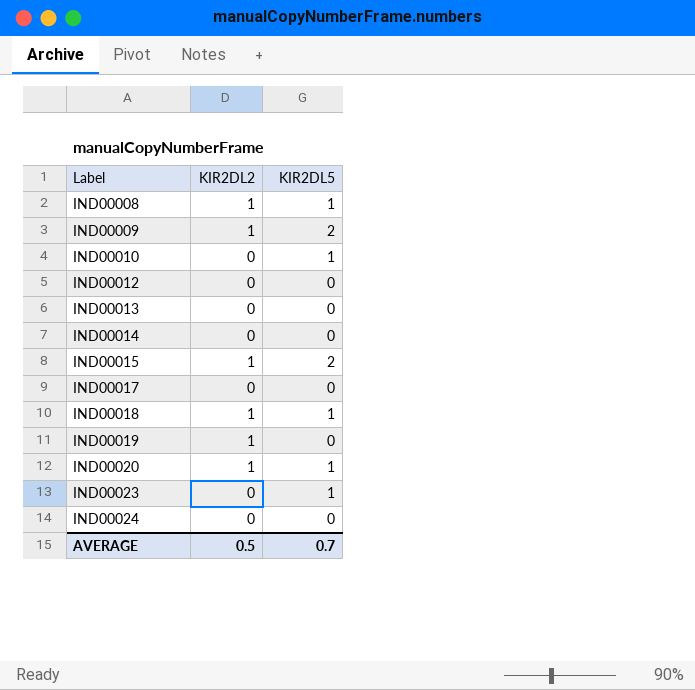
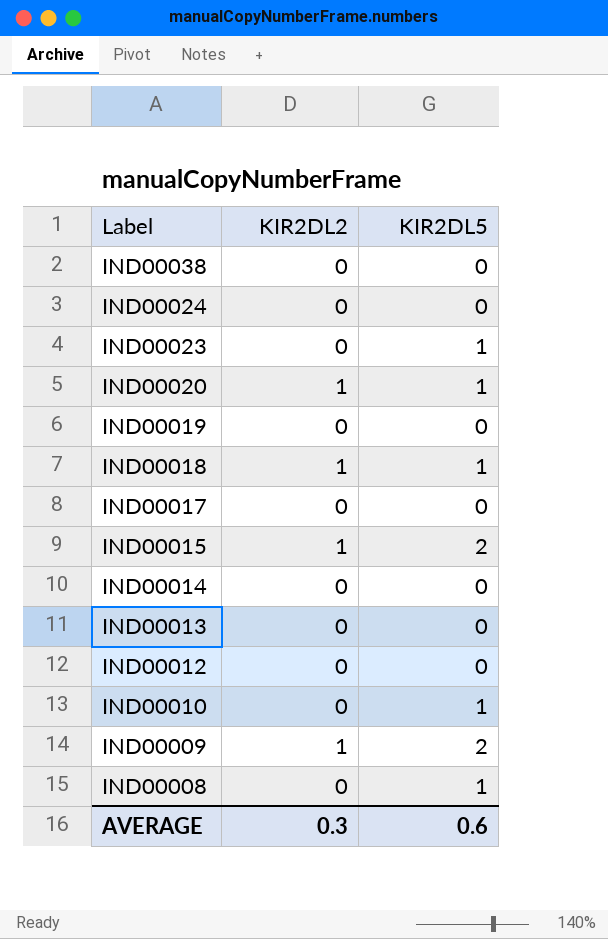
row order: Label ascending -> Label descending
row IND00038: none -> 0 | 0
IND00019 | KIR2DL2: 1 -> 0
IND00008 | KIR2DL2: 1 -> 0
AVERAGE | KIR2DL2: 0.5 -> 0.3
AVERAGE | KIR2DL5: 0.7 -> 0.6

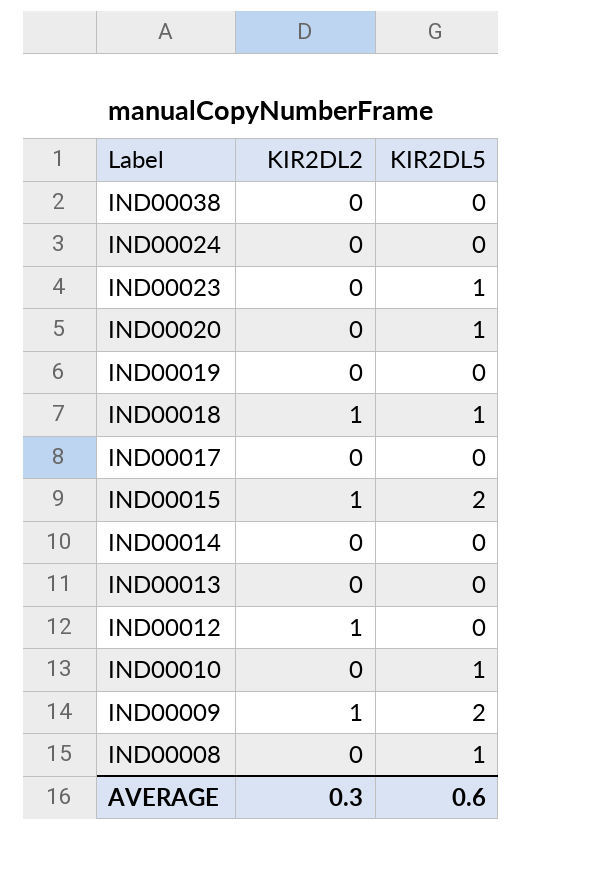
IND00020 | KIR2DL2: 1 -> 0
IND00012 | KIR2DL2: 0 -> 1

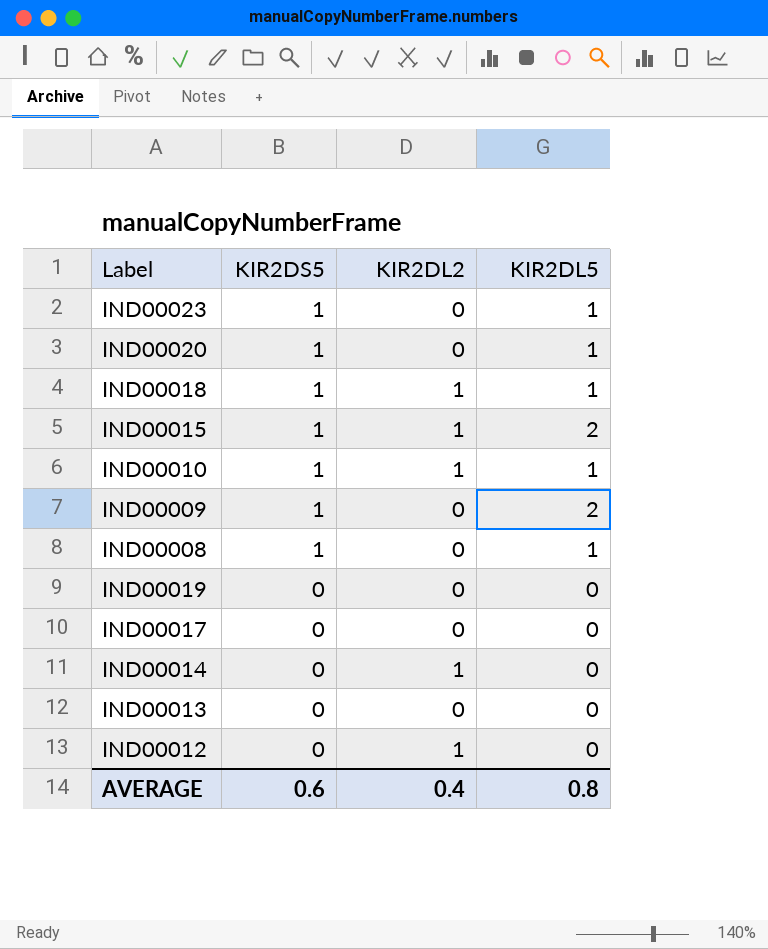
row order: Label descending -> KIR2DS5 descending
column KIR2DS5 | position: none -> 2
row IND00038: 0 | 0 -> none
row IND00024: 0 | 0 -> none
IND00010 | KIR2DL2: 0 -> 1
IND00009 | KIR2DL2: 1 -> 0
IND00014 | KIR2DL2: 0 -> 1
AVERAGE | KIR2DL2: 0.3 -> 0.4
AVERAGE | KIR2DL5: 0.6 -> 0.8

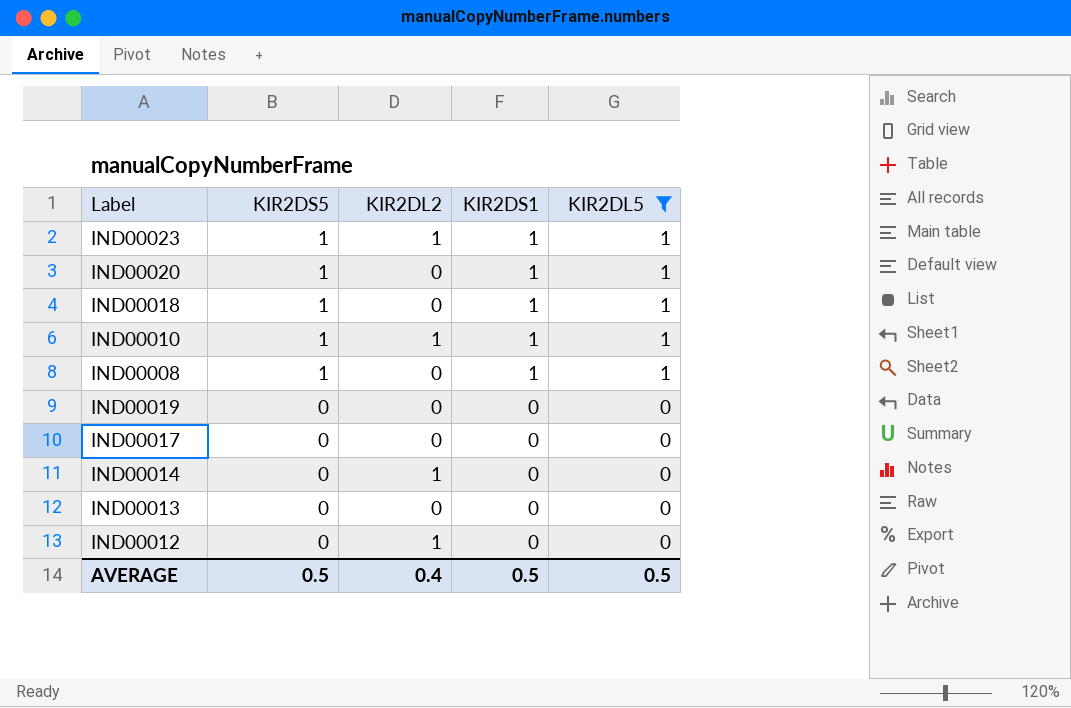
filter: none -> KIR2DL5 != 2
column KIR2DS1 | position: none -> 4
IND00023 | KIR2DL2: 0 -> 1
IND00018 | KIR2DL2: 1 -> 0
AVERAGE | KIR2DS5: 0.6 -> 0.5
AVERAGE | KIR2DL5: 0.8 -> 0.5

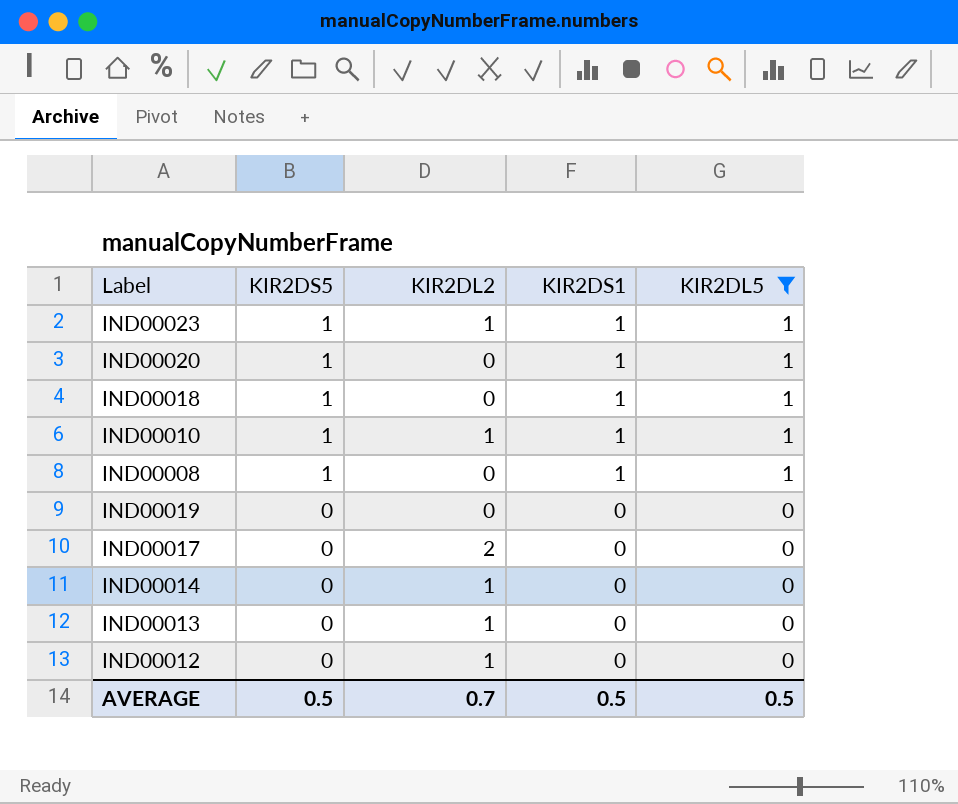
IND00017 | KIR2DL2: 0 -> 2
IND00013 | KIR2DL2: 0 -> 1
AVERAGE | KIR2DL2: 0.4 -> 0.7

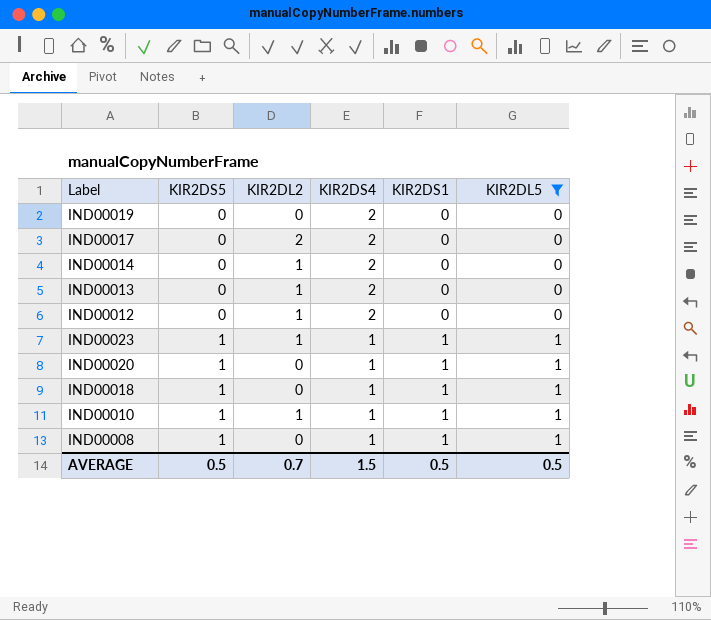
row order: KIR2DS5 descending -> KIR2DS5 ascending
column KIR2DS4 | position: none -> 4

